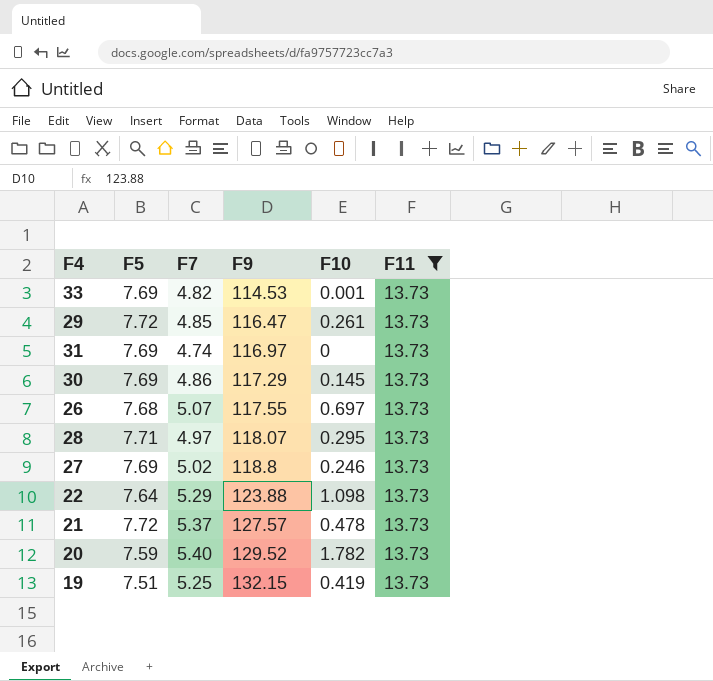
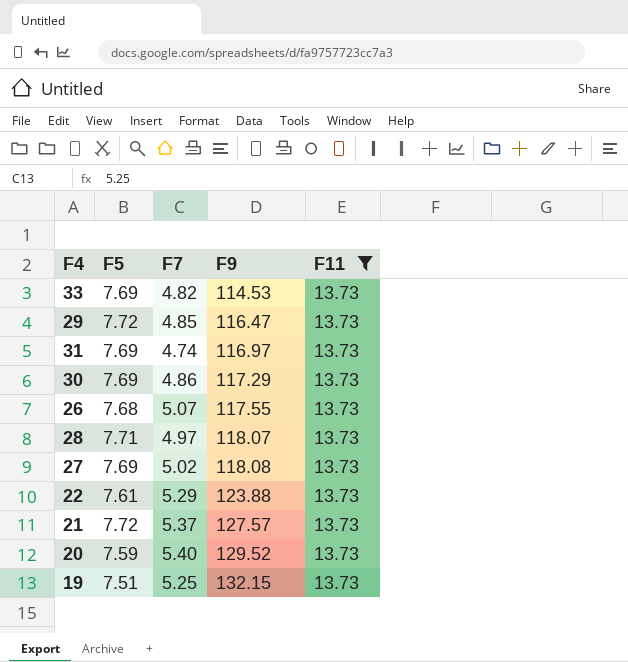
column F10 | position: 5 -> none
27 | F9: 118.8 -> 118.08
22 | F5: 7.64 -> 7.61

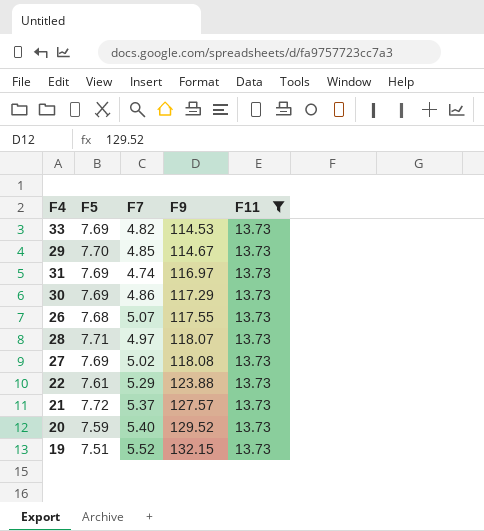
29 | F5: 7.72 -> 7.70
29 | F9: 116.47 -> 114.67
19 | F7: 5.25 -> 5.52

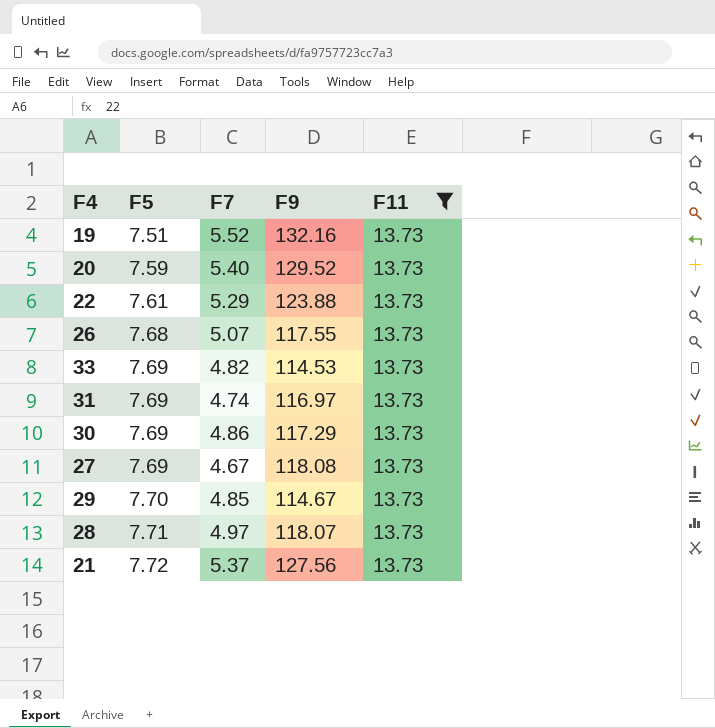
row order: F9 ascending -> F5 ascending
19 | F9: 132.15 -> 132.16
27 | F7: 5.02 -> 4.67
21 | F9: 127.57 -> 127.56

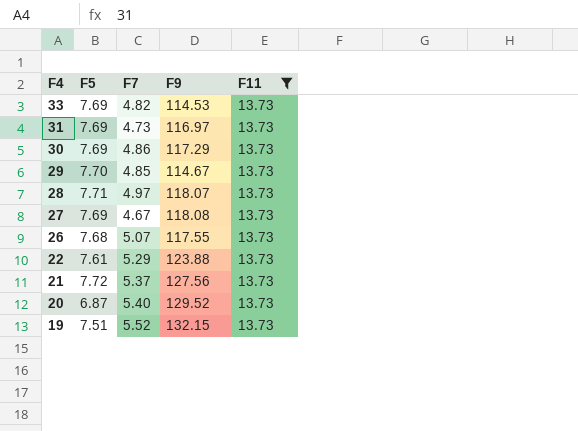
row order: F5 ascending -> F4 descending
31 | F7: 4.74 -> 4.73
20 | F5: 7.59 -> 6.87
19 | F9: 132.16 -> 132.15

